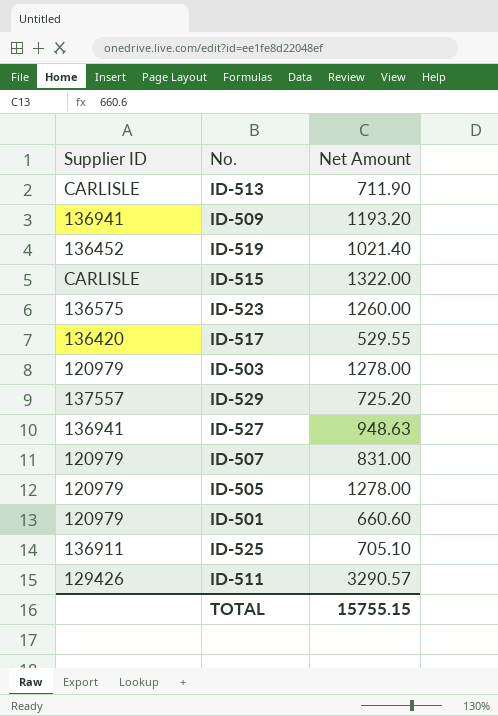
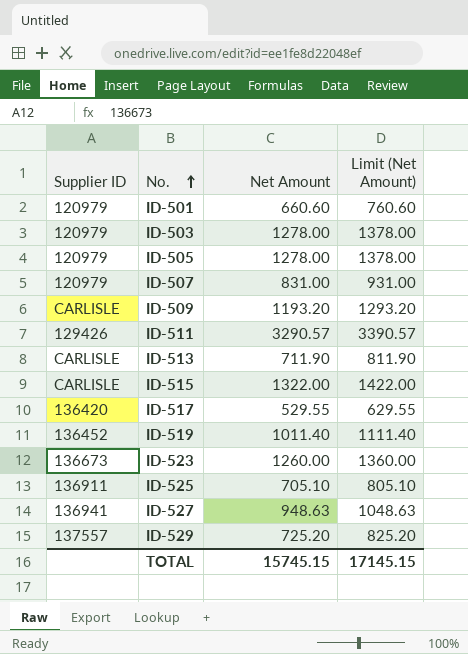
row order: none -> No. ascending
column Limit (Net Amount) | formula: none -> [Net Amount] + 100
ID-509 | Supplier ID: 136941 -> CARLISLE
ID-519 | Net Amount: 1021.40 -> 1011.40
ID-523 | Supplier ID: 136575 -> 136673
TOTAL | Net Amount: 15755.15 -> 15745.15

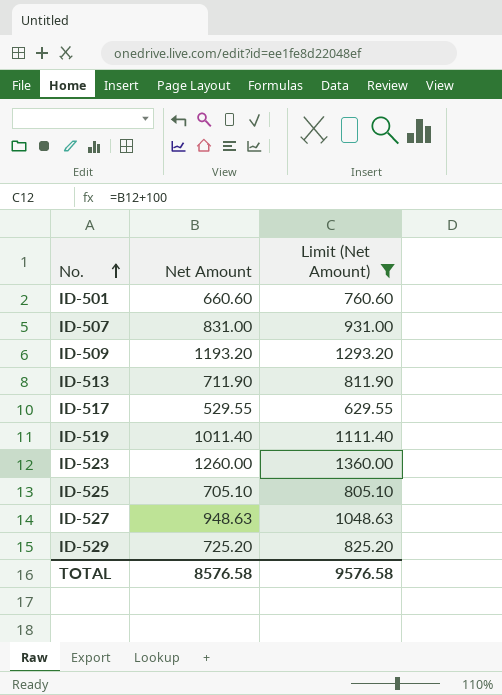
filter: none -> Limit (Net Amount) <= 1360.00
column Supplier ID | position: 1 -> none
TOTAL | Net Amount: 15745.15 -> 8576.58
TOTAL | Limit (Net Amount): 17145.15 -> 9576.58

